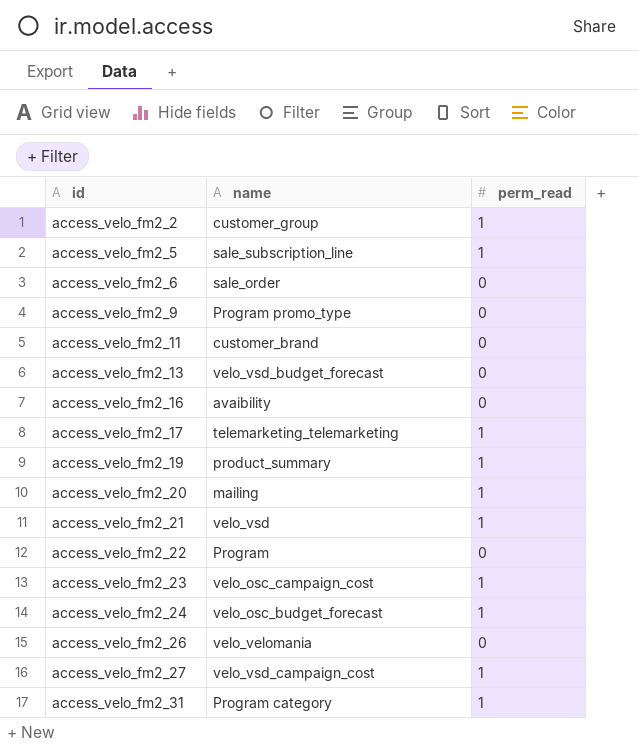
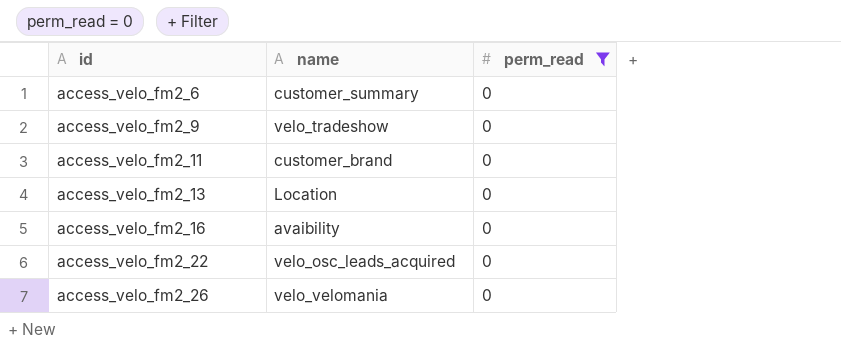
filter: none -> perm_read = 0
access_velo_fm2_6 | name: sale_order -> customer_summary
access_velo_fm2_9 | name: Program promo_type -> velo_tradeshow
access_velo_fm2_13 | name: velo_vsd_budget_forecast -> Location
access_velo_fm2_22 | name: Program -> velo_osc_leads_acquired

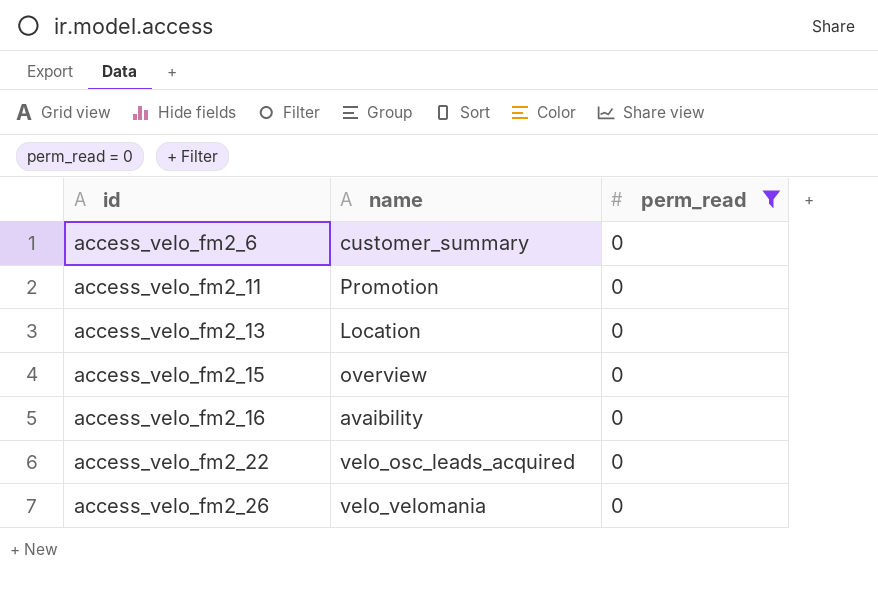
row access_velo_fm2_9: velo_tradeshow | 0 -> none
access_velo_fm2_11 | name: customer_brand -> Promotion
row access_velo_fm2_15: none -> overview | 0

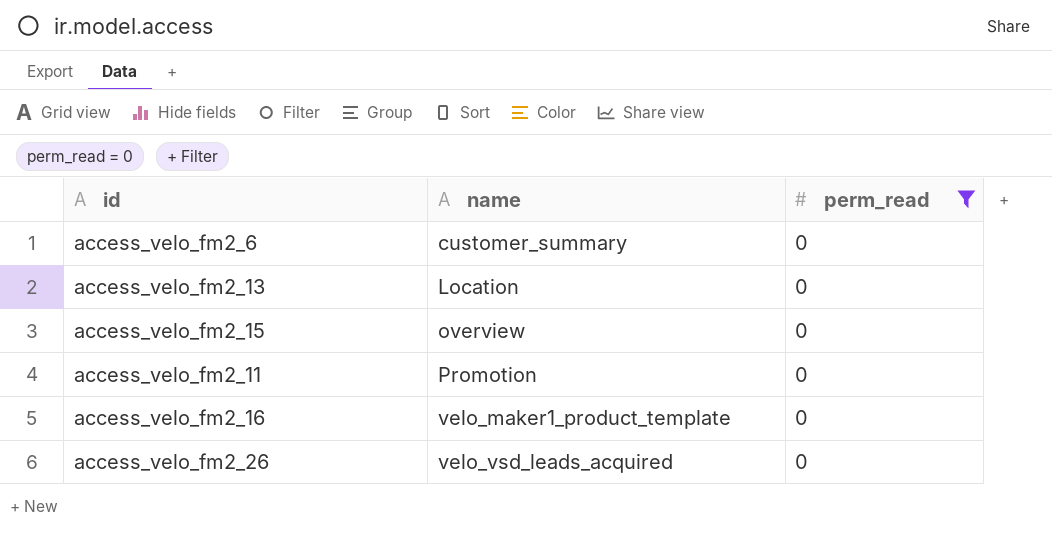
row order: id ascending -> name ascending
row access_velo_fm2_22: velo_osc_leads_acquired | 0 -> none
access_velo_fm2_16 | name: avaibility -> velo_maker1_product_template
access_velo_fm2_26 | name: velo_velomania -> velo_vsd_leads_acquired

